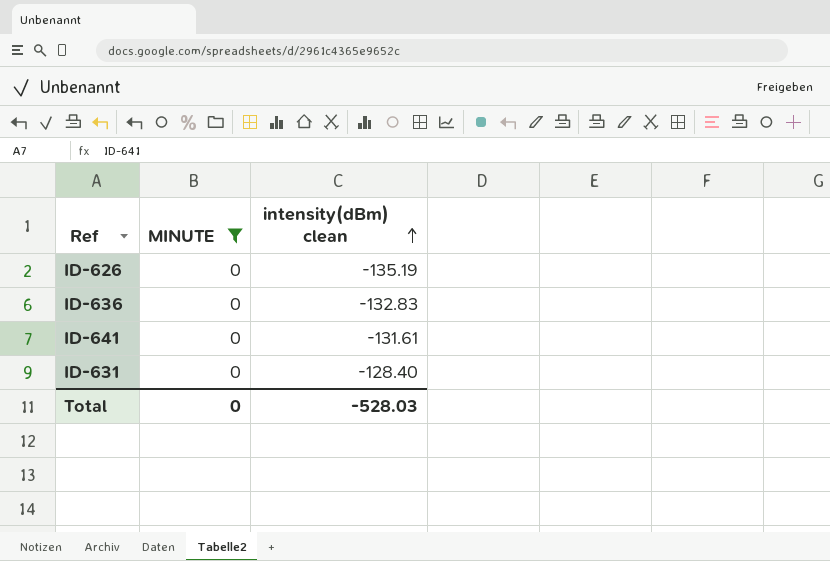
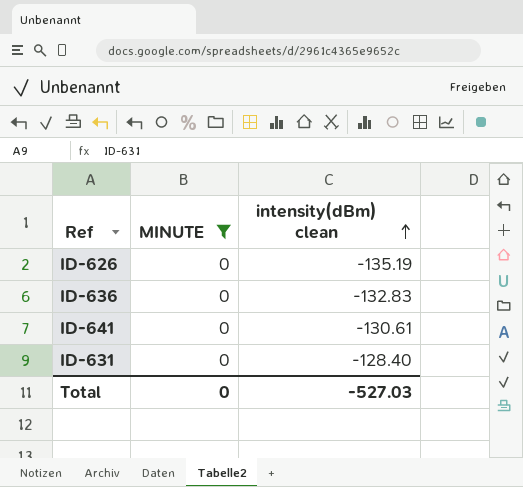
ID-641 | intensity(dBm) clean: -131.61 -> -130.61
Total | intensity(dBm) clean: -528.03 -> -527.03

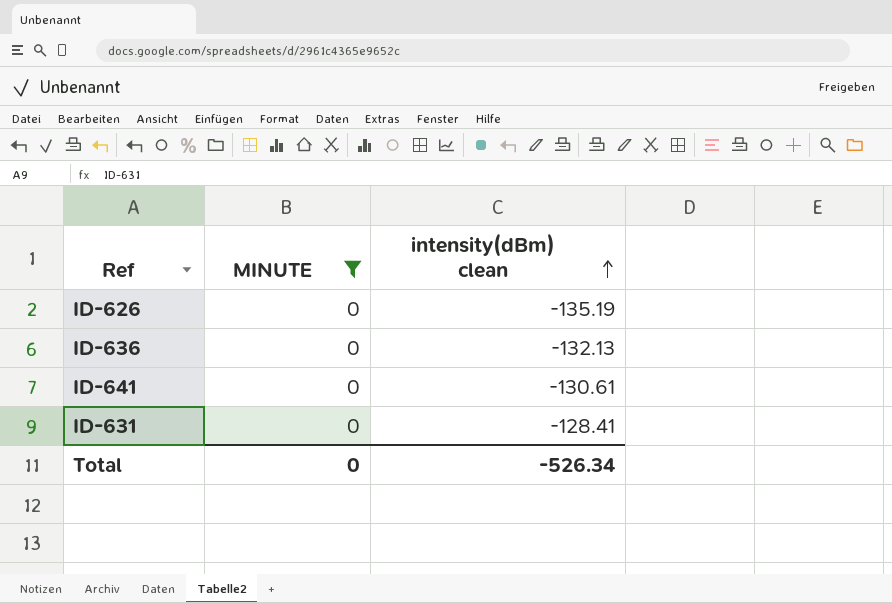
ID-636 | intensity(dBm) clean: -132.83 -> -132.13
ID-631 | intensity(dBm) clean: -128.40 -> -128.41
Total | intensity(dBm) clean: -527.03 -> -526.34

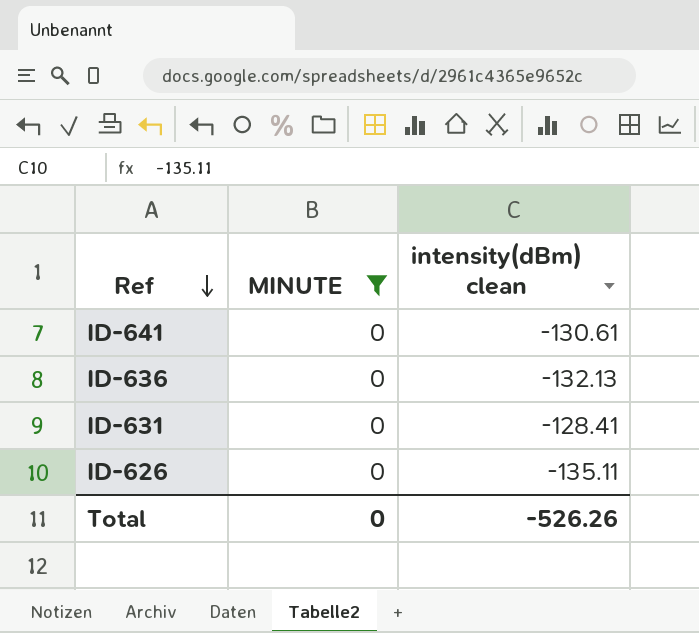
row order: intensity(dBm) clean ascending -> Ref descending
ID-626 | intensity(dBm) clean: -135.19 -> -135.11
Total | intensity(dBm) clean: -526.34 -> -526.26

